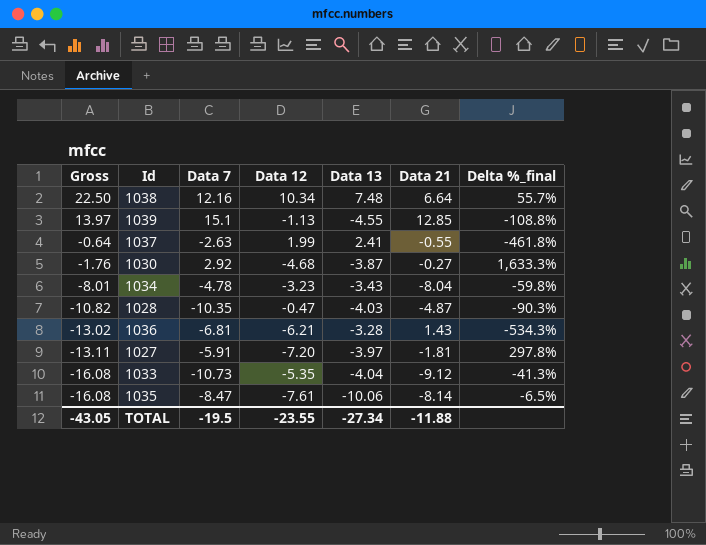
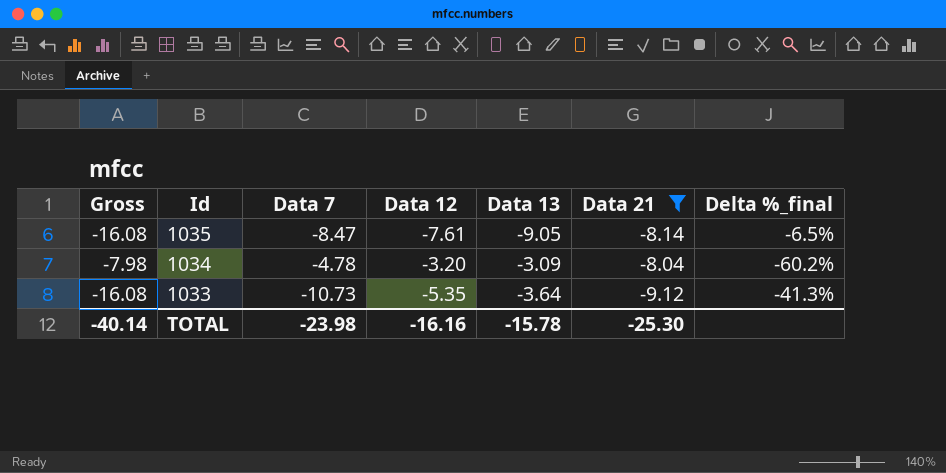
filter: none -> Data 21 <= -8.04
row order: Gross descending -> Id descending
1035 | Data 13: -10.06 -> -9.05
1034 | Gross: -8.01 -> -7.98
1034 | Data 12: -3.23 -> -3.20
1034 | Data 13: -3.43 -> -3.09
1034 | Delta %_final: -59.8% -> -60.2%
1033 | Data 13: -4.04 -> -3.64
TOTAL | Gross: -43.05 -> -40.14
TOTAL | Data 7: -19.5 -> -23.98
TOTAL | Data 12: -23.55 -> -16.16
TOTAL | Data 13: -27.34 -> -15.78
TOTAL | Data 21: -11.88 -> -25.30

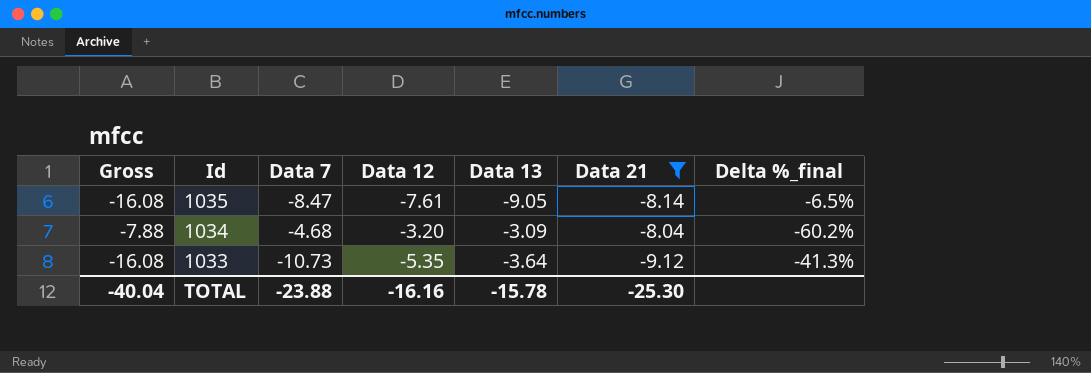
1034 | Gross: -7.98 -> -7.88
1034 | Data 7: -4.78 -> -4.68
TOTAL | Gross: -40.14 -> -40.04
TOTAL | Data 7: -23.98 -> -23.88

